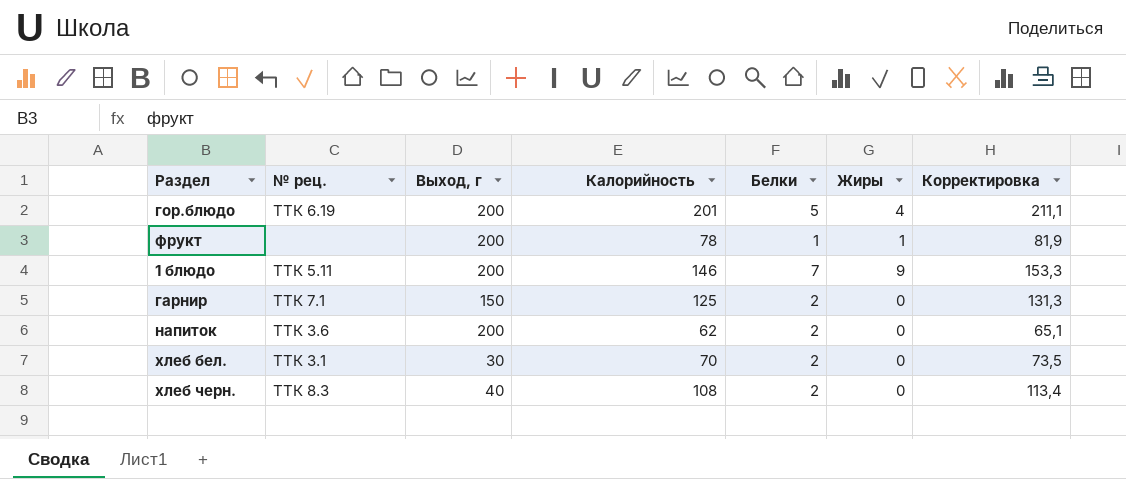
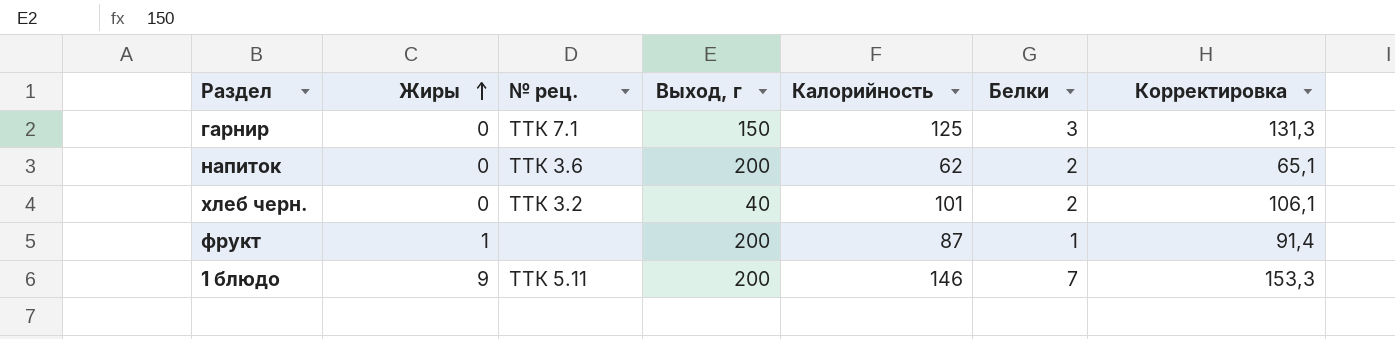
row order: none -> Жиры ascending
column Жиры | position: 6 -> 2
row гор.блюдо: ТТК 6.19 | 200 | 201 | 5 | 4 | 211,1 -> none
row хлеб бел.: ТТК 3.1 | 30 | 70 | 2 | 0 | 73,5 -> none
гарнир | Белки: 2 -> 3
хлеб черн. | № рец.: ТТК 8.3 -> ТТК 3.2
хлеб черн. | Калорийность: 108 -> 101
хлеб черн. | Корректировка: 113,4 -> 106,1
фрукт | Калорийность: 78 -> 87
фрукт | Корректировка: 81,9 -> 91,4

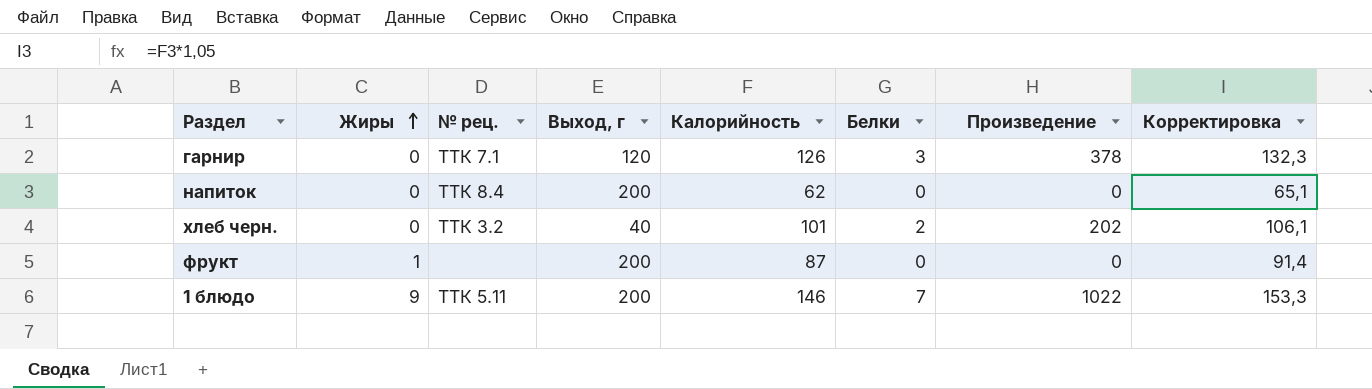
column Произведение | formula: none -> [Калорийность] * [Белки]
гарнир | Выход, г: 150 -> 120
гарнир | Калорийность: 125 -> 126
гарнир | Корректировка: 131,3 -> 132,3
напиток | № рец.: ТТК 3.6 -> ТТК 8.4
напиток | Белки: 2 -> 0
фрукт | Белки: 1 -> 0

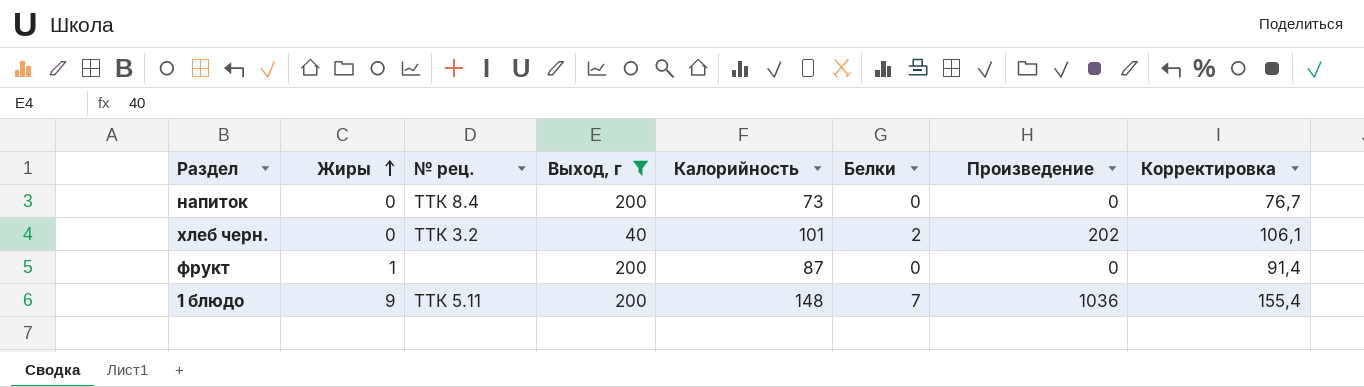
filter: none -> Выход, г != 120
напиток | Калорийность: 62 -> 73
напиток | Корректировка: 65,1 -> 76,7
1 блюдо | Калорийность: 146 -> 148
1 блюдо | Произведение: 1022 -> 1036
1 блюдо | Корректировка: 153,3 -> 155,4

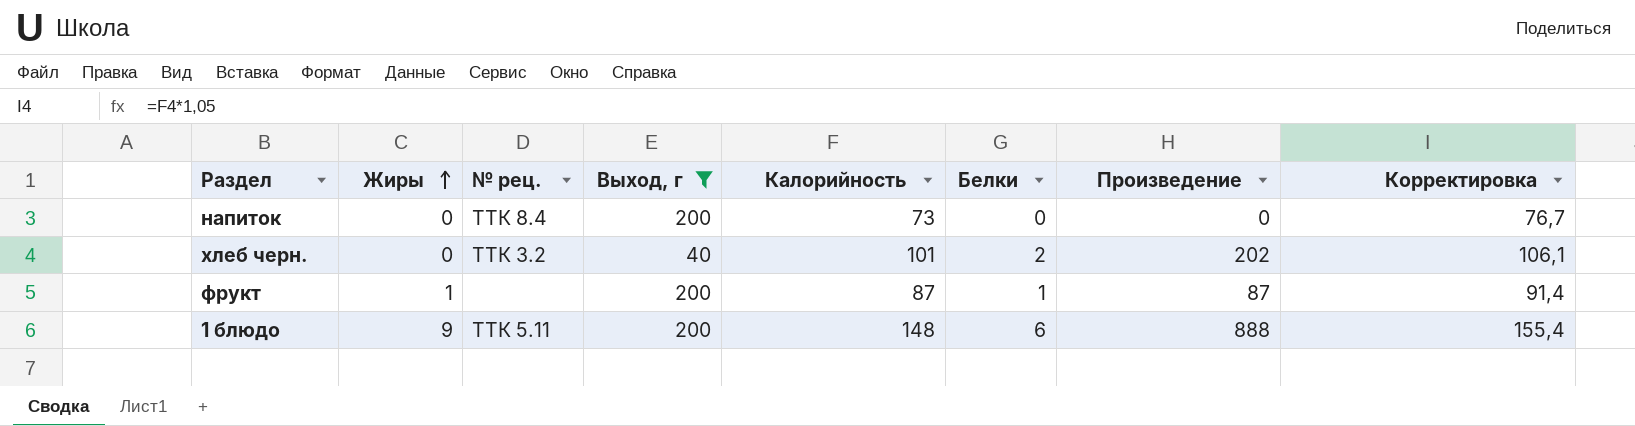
фрукт | Белки: 0 -> 1
фрукт | Произведение: 0 -> 87
1 блюдо | Белки: 7 -> 6
1 блюдо | Произведение: 1036 -> 888

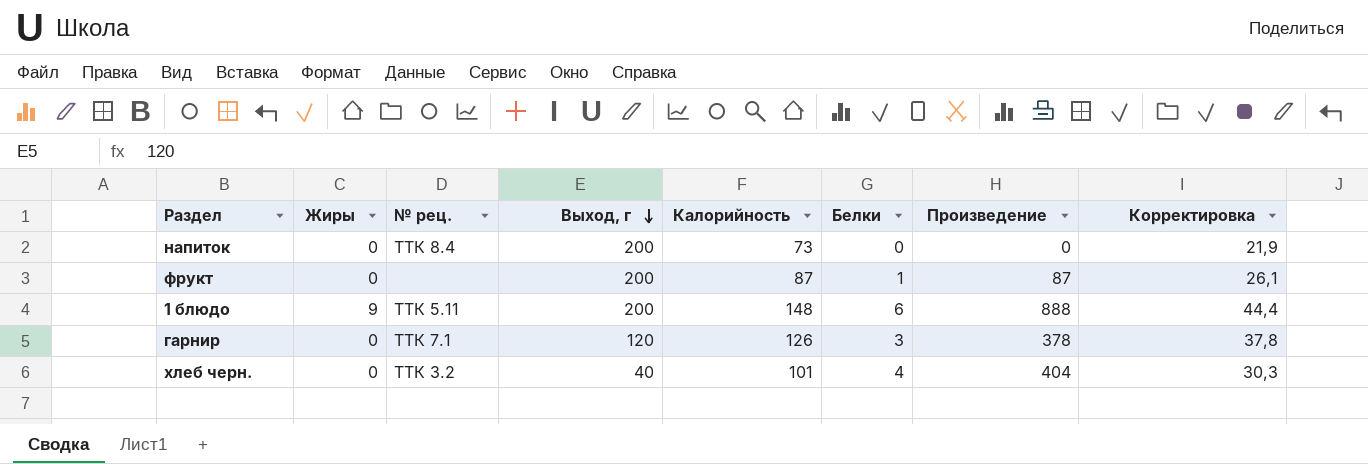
filter: Выход, г != 120 -> none
row order: Жиры ascending -> Выход, г descending
column Корректировка | formula: [Калорийность] * 1,05 -> [Калорийность] * 0,3
фрукт | Жиры: 1 -> 0
хлеб черн. | Белки: 2 -> 4
хлеб черн. | Произведение: 202 -> 404

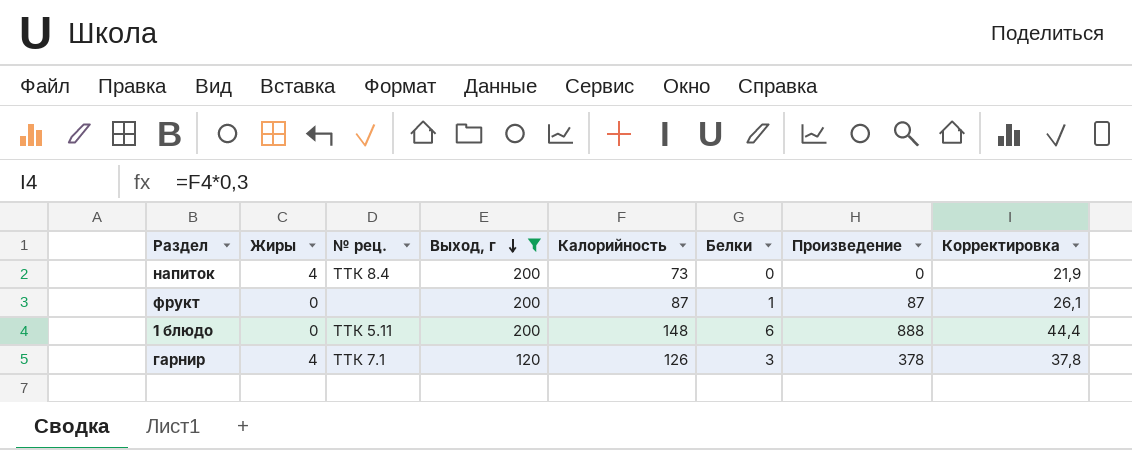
filter: none -> Выход, г != 40
напиток | Жиры: 0 -> 4
1 блюдо | Жиры: 9 -> 0
гарнир | Жиры: 0 -> 4

